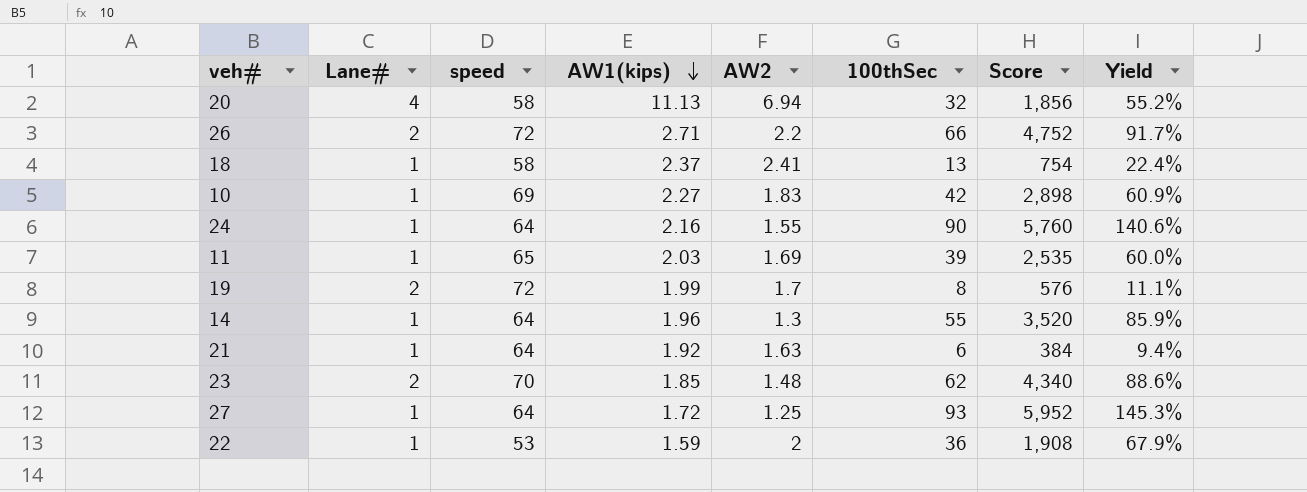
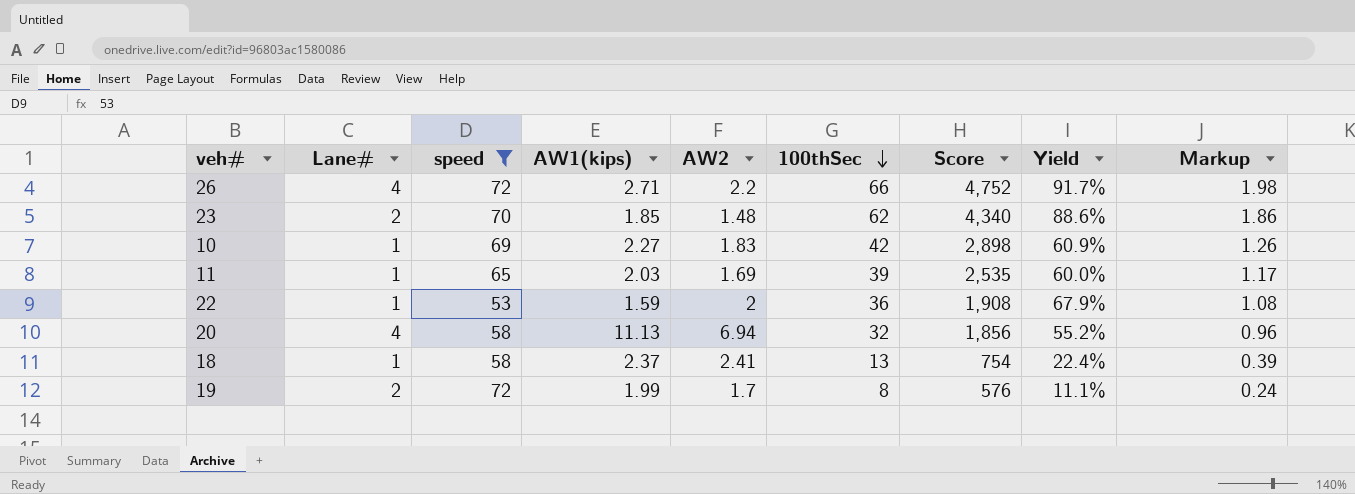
filter: none -> speed != 64
row order: AW1(kips) descending -> 100thSec descending
column Markup | formula: none -> [100thSec] * 0.03
26 | Lane#: 2 -> 4

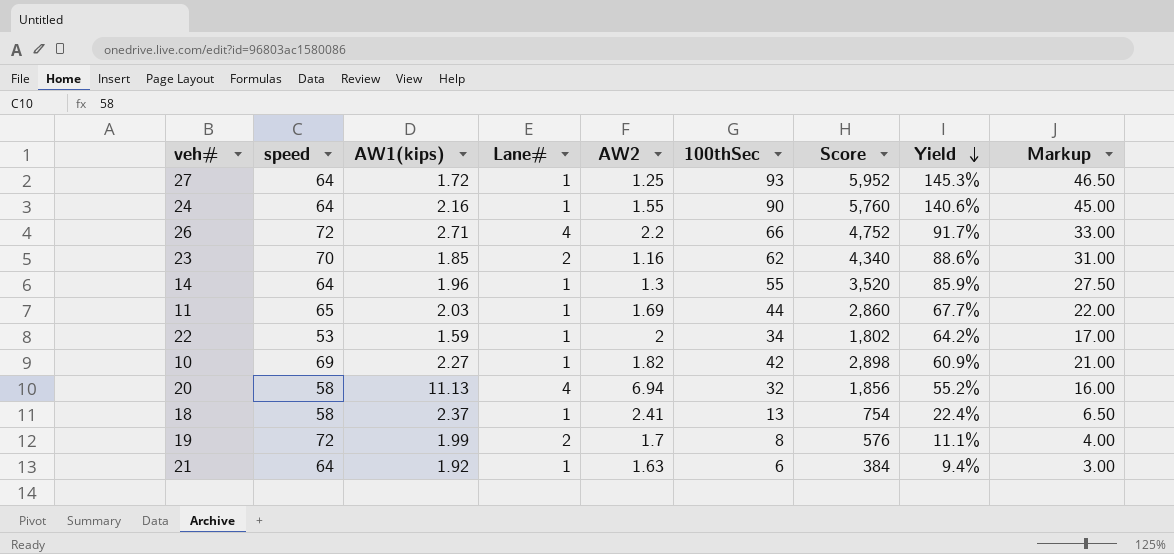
filter: speed != 64 -> none
row order: 100thSec descending -> Yield descending
column Lane# | position: 2 -> 4
column Markup | formula: [100thSec] * 0.03 -> [100thSec] * 0.5
23 | AW2: 1.48 -> 1.16
11 | 100thSec: 39 -> 44
11 | Score: 2,535 -> 2,860
11 | Yield: 60.0% -> 67.7%
22 | 100thSec: 36 -> 34
22 | Score: 1,908 -> 1,802
22 | Yield: 67.9% -> 64.2%
10 | AW2: 1.83 -> 1.82

